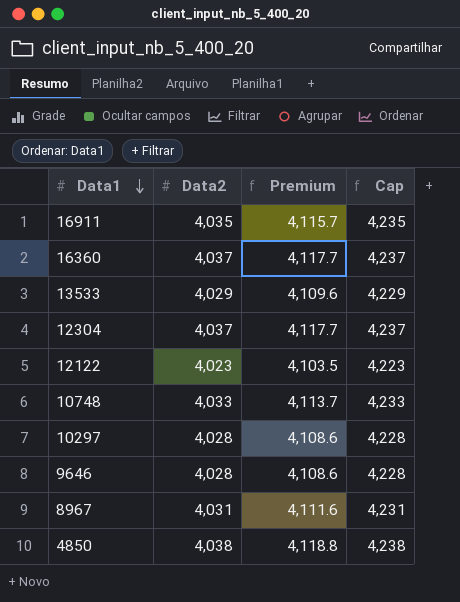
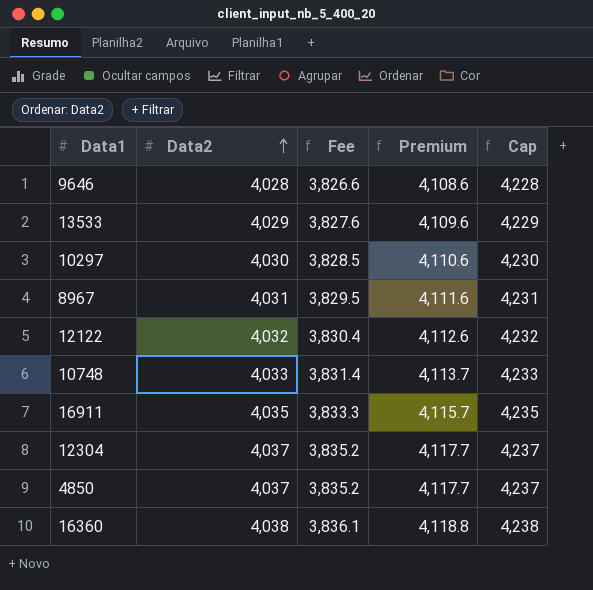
row order: Data1 descending -> Data2 ascending
column Fee | formula: none -> [Data2] * 0.95
10297 | Data2: 4,028 -> 4,030
10297 | Premium: 4,108.6 -> 4,110.6
10297 | Cap: 4,228 -> 4,230
12122 | Data2: 4,023 -> 4,032
12122 | Premium: 4,103.5 -> 4,112.6
12122 | Cap: 4,223 -> 4,232
4850 | Data2: 4,038 -> 4,037
4850 | Premium: 4,118.8 -> 4,117.7
4850 | Cap: 4,238 -> 4,237
16360 | Data2: 4,037 -> 4,038
16360 | Premium: 4,117.7 -> 4,118.8
16360 | Cap: 4,237 -> 4,238

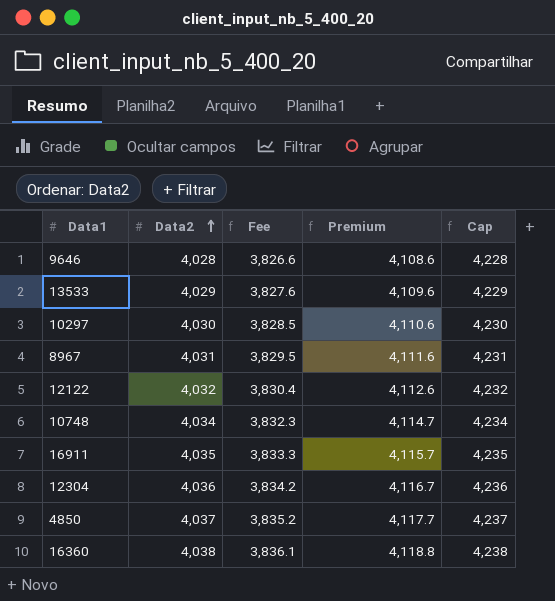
10748 | Data2: 4,033 -> 4,034
10748 | Fee: 3,831.4 -> 3,832.3
10748 | Premium: 4,113.7 -> 4,114.7
10748 | Cap: 4,233 -> 4,234
12304 | Data2: 4,037 -> 4,036
12304 | Fee: 3,835.2 -> 3,834.2
12304 | Premium: 4,117.7 -> 4,116.7
12304 | Cap: 4,237 -> 4,236

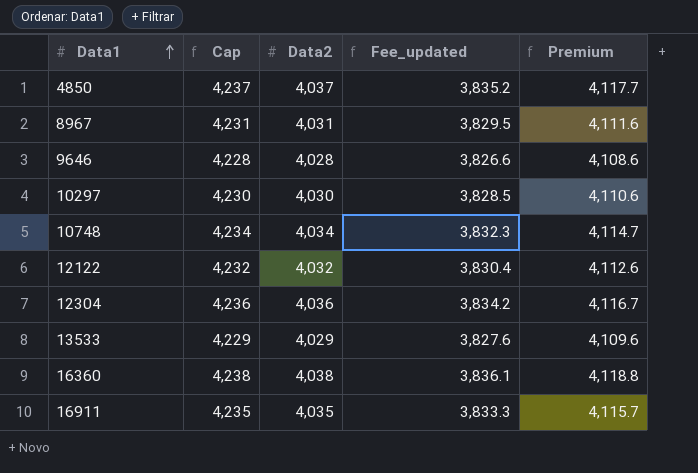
row order: Data2 ascending -> Data1 ascending
column Cap | position: 5 -> 2
column name: Fee -> Fee_updated

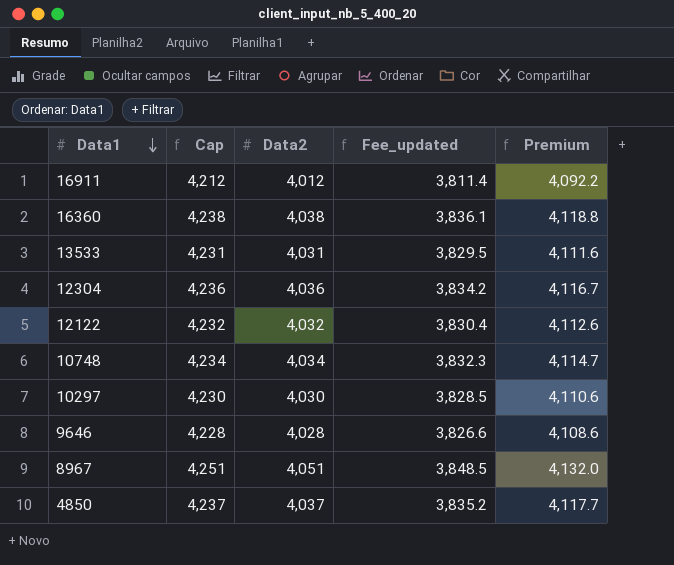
row order: Data1 ascending -> Data1 descending
16911 | Cap: 4,235 -> 4,212
16911 | Data2: 4,035 -> 4,012
16911 | Fee_updated: 3,833.3 -> 3,811.4
16911 | Premium: 4,115.7 -> 4,092.2
13533 | Cap: 4,229 -> 4,231
13533 | Data2: 4,029 -> 4,031
13533 | Fee_updated: 3,827.6 -> 3,829.5
13533 | Premium: 4,109.6 -> 4,111.6
8967 | Cap: 4,231 -> 4,251
8967 | Data2: 4,031 -> 4,051
8967 | Fee_updated: 3,829.5 -> 3,848.5
8967 | Premium: 4,111.6 -> 4,132.0

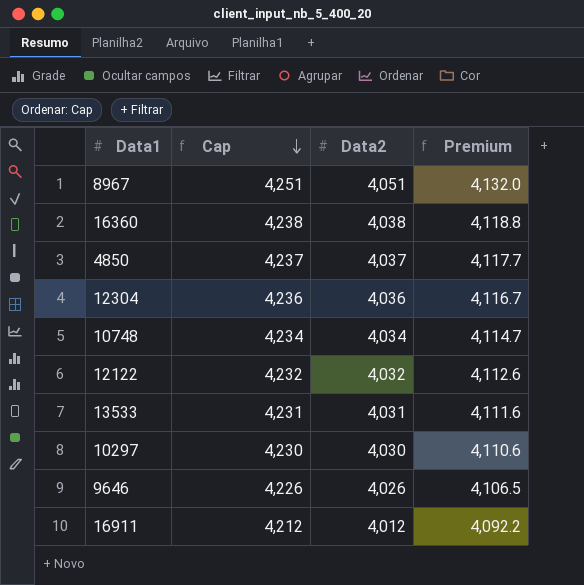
row order: Data1 descending -> Cap descending
column Fee_updated | formula: [Data2] * 0.95 -> none
9646 | Cap: 4,228 -> 4,226
9646 | Data2: 4,028 -> 4,026
9646 | Premium: 4,108.6 -> 4,106.5

